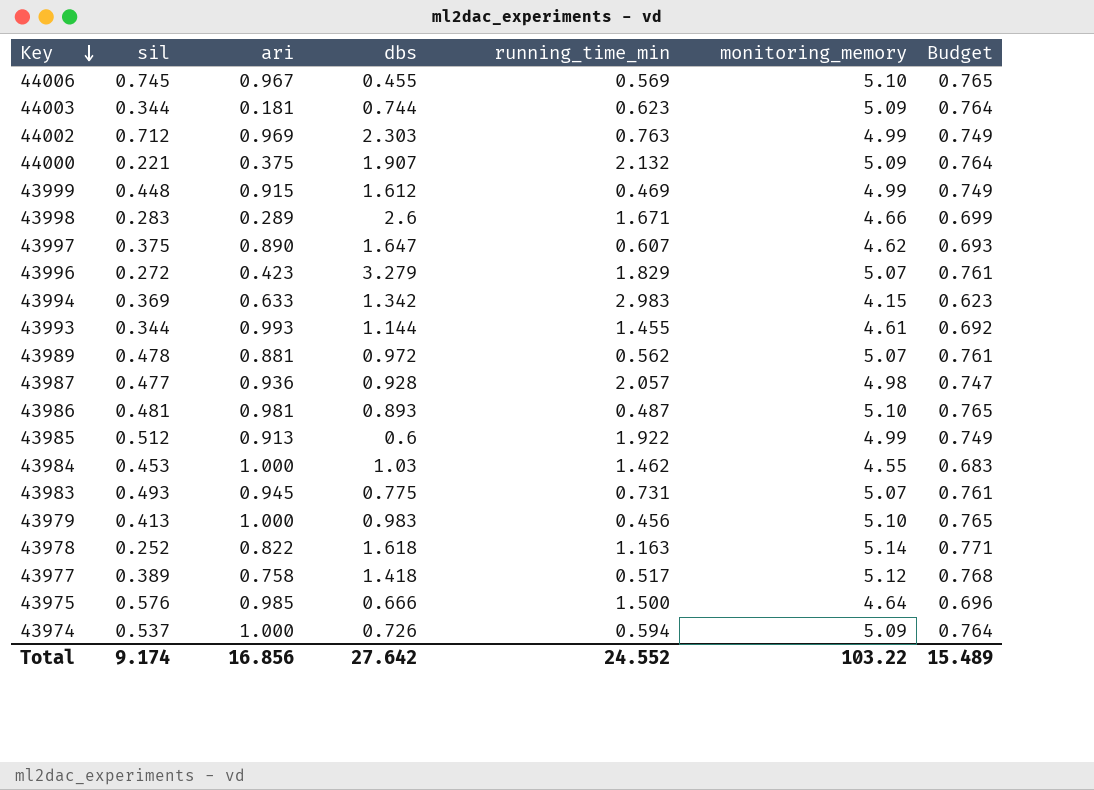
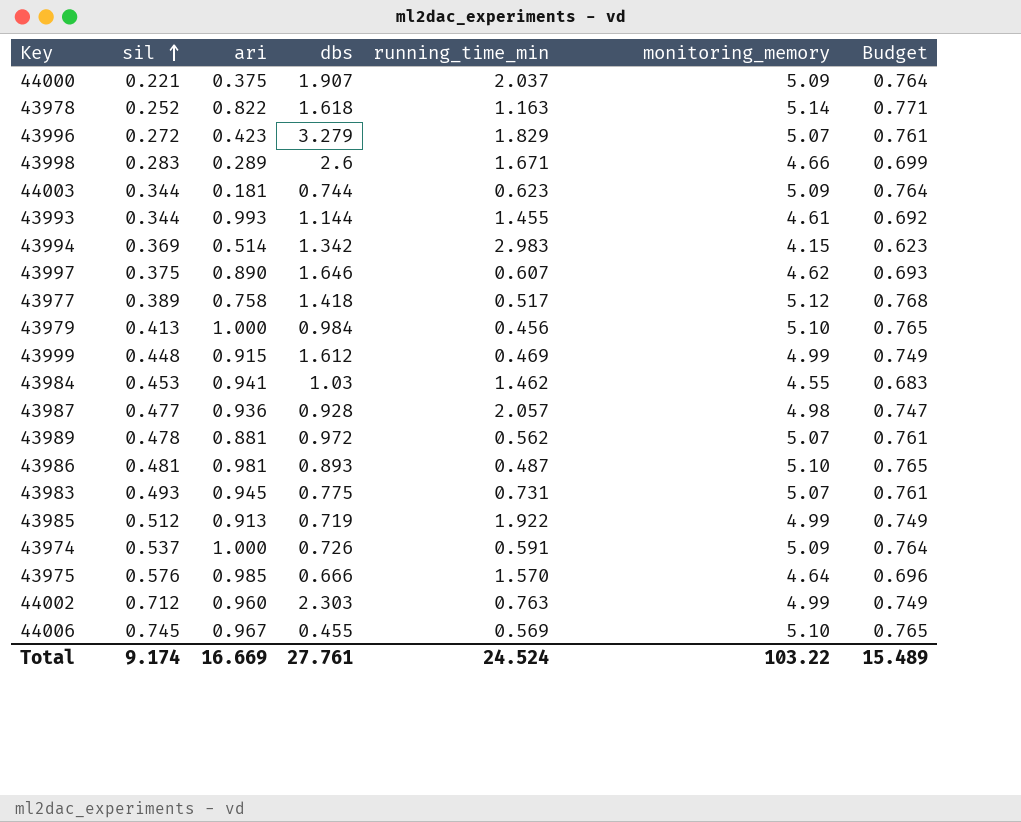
row order: Key descending -> sil ascending
44000 | running_time_min: 2.132 -> 2.037
43994 | ari: 0.633 -> 0.514
43997 | dbs: 1.647 -> 1.646
43979 | dbs: 0.983 -> 0.984
43984 | ari: 1.000 -> 0.941
43985 | dbs: 0.6 -> 0.719
43974 | running_time_min: 0.594 -> 0.591
43975 | running_time_min: 1.500 -> 1.570
44002 | ari: 0.969 -> 0.960
Total | ari: 16.856 -> 16.669
Total | dbs: 27.642 -> 27.761
Total | running_time_min: 24.552 -> 24.524

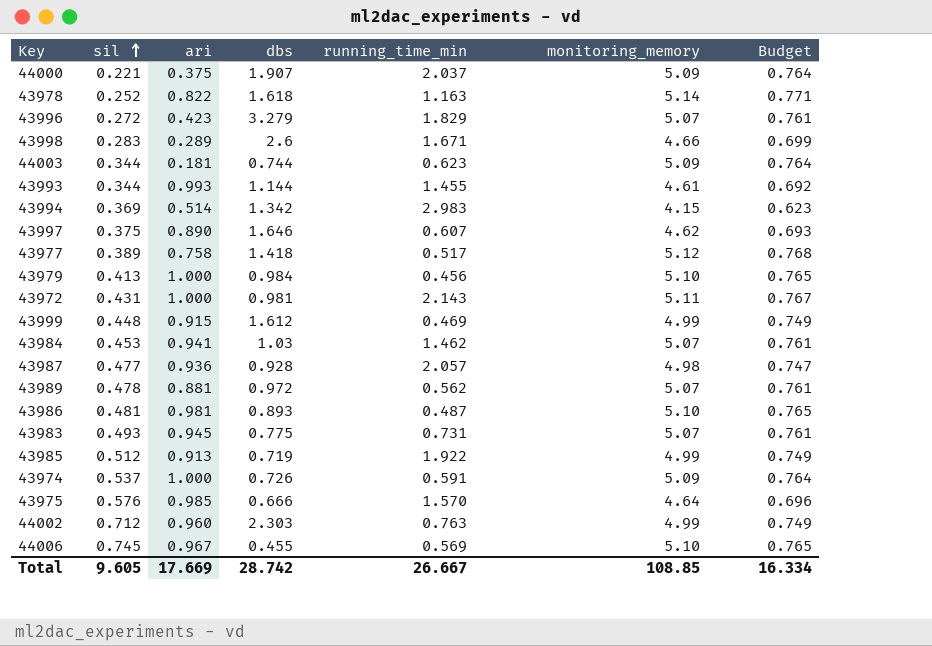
row 43972: none -> 0.431 | 1.000 | 0.981 | 2.143 | 5.11 | 0.767
43984 | monitoring_memory: 4.55 -> 5.07
43984 | Budget: 0.683 -> 0.761
Total | sil: 9.174 -> 9.605
Total | ari: 16.669 -> 17.669
Total | dbs: 27.761 -> 28.742
Total | running_time_min: 24.524 -> 26.667
Total | monitoring_memory: 103.22 -> 108.85
Total | Budget: 15.489 -> 16.334

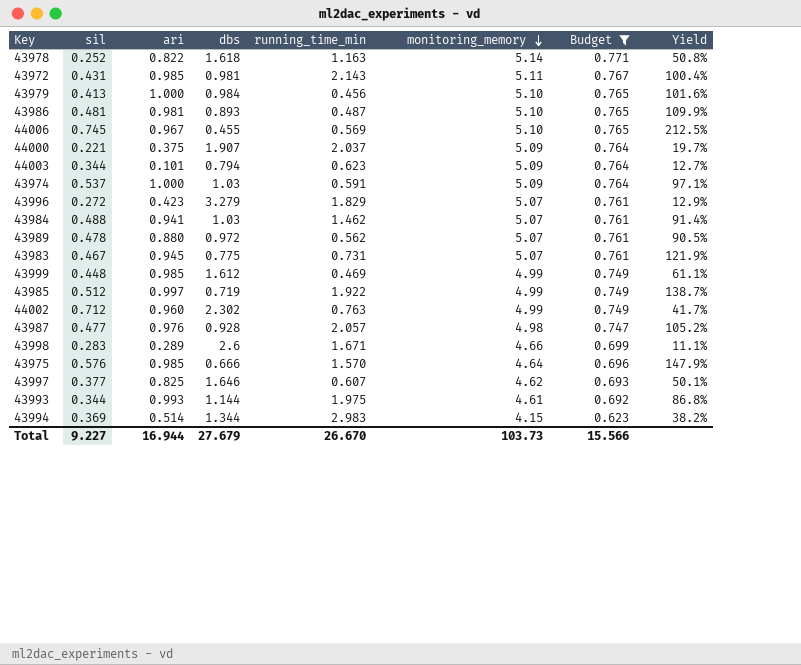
filter: none -> Budget != 0.768
row order: sil ascending -> monitoring_memory descending
column Yield | formula: none -> [ari] / [dbs]
43972 | ari: 1.000 -> 0.985
44003 | ari: 0.181 -> 0.101
44003 | dbs: 0.744 -> 0.794
43974 | dbs: 0.726 -> 1.03
43984 | sil: 0.453 -> 0.488
43989 | ari: 0.881 -> 0.880
43983 | sil: 0.493 -> 0.467
43999 | ari: 0.915 -> 0.985
43985 | ari: 0.913 -> 0.997
44002 | dbs: 2.303 -> 2.302
43987 | ari: 0.936 -> 0.976
43997 | sil: 0.375 -> 0.377
43997 | ari: 0.890 -> 0.825
43993 | running_time_min: 1.455 -> 1.975
43994 | dbs: 1.342 -> 1.344
Total | sil: 9.605 -> 9.227
Total | ari: 17.669 -> 16.944
Total | dbs: 28.742 -> 27.679
Total | running_time_min: 26.667 -> 26.670
Total | monitoring_memory: 108.85 -> 103.73
Total | Budget: 16.334 -> 15.566

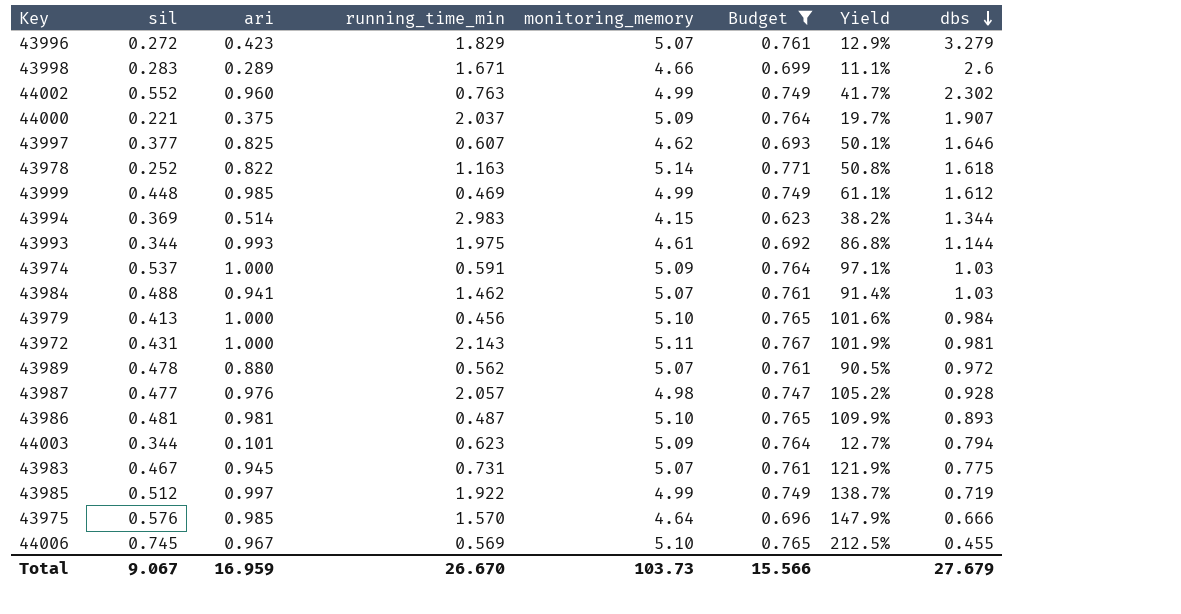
row order: monitoring_memory descending -> dbs descending
column dbs | position: 4 -> 8
44002 | sil: 0.712 -> 0.552
43972 | ari: 0.985 -> 1.000
43972 | Yield: 100.4% -> 101.9%
Total | sil: 9.227 -> 9.067
Total | ari: 16.944 -> 16.959

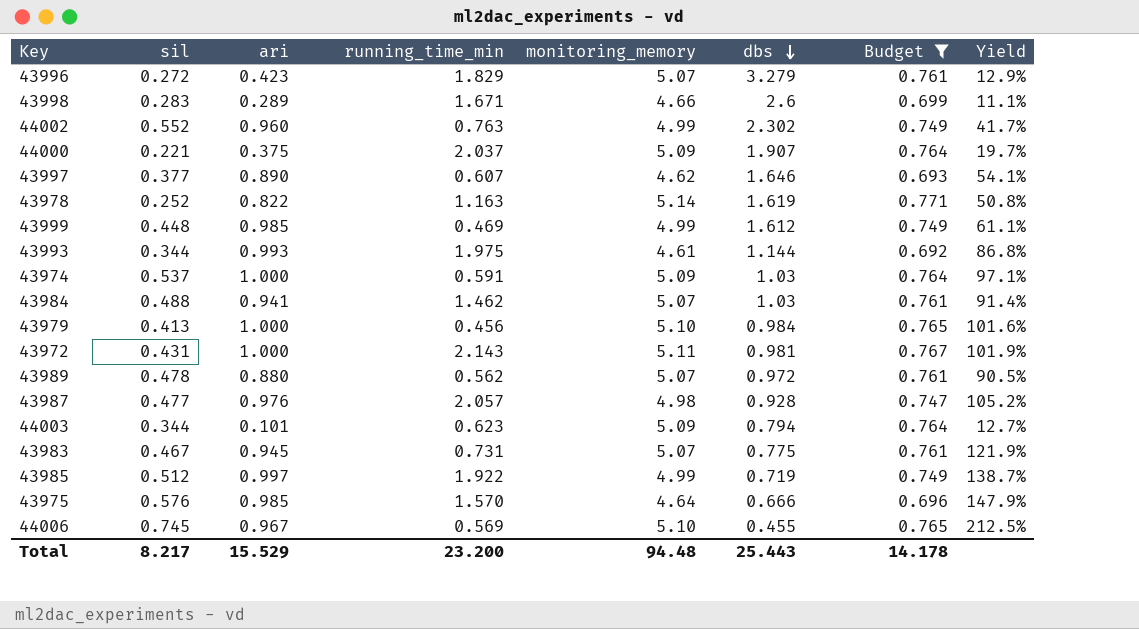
column dbs | position: 8 -> 6
row 43994: 0.369 | 0.514 | 2.983 | 4.15 | 0.623 | 38.2% | 1.344 -> none
row 43986: 0.481 | 0.981 | 0.487 | 5.10 | 0.765 | 109.9% | 0.893 -> none
43997 | ari: 0.825 -> 0.890
43997 | Yield: 50.1% -> 54.1%
43978 | dbs: 1.618 -> 1.619
Total | sil: 9.067 -> 8.217
Total | ari: 16.959 -> 15.529
Total | running_time_min: 26.670 -> 23.200
Total | monitoring_memory: 103.73 -> 94.48
Total | dbs: 27.679 -> 25.443
Total | Budget: 15.566 -> 14.178

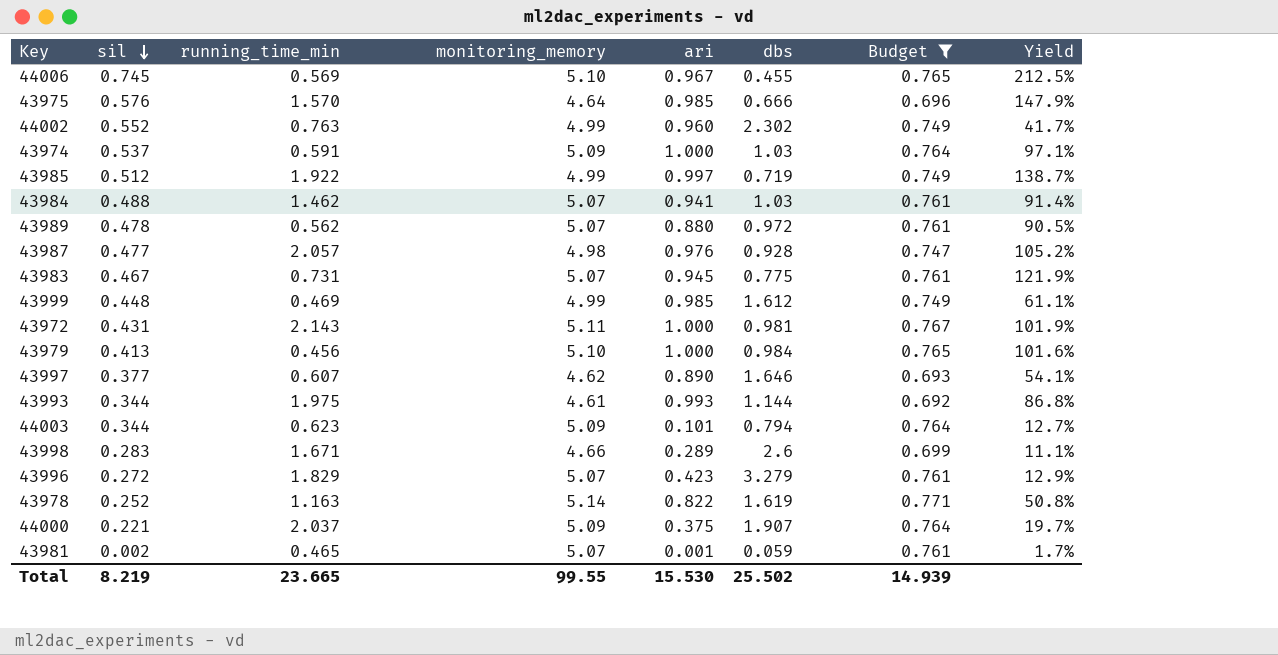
row order: dbs descending -> sil descending
column ari | position: 3 -> 5
row 43981: none -> 0.002 | 0.465 | 5.07 | 0.001 | 0.059 | 0.761 | 1.7%
Total | sil: 8.217 -> 8.219
Total | running_time_min: 23.200 -> 23.665
Total | monitoring_memory: 94.48 -> 99.55
Total | ari: 15.529 -> 15.530
Total | dbs: 25.443 -> 25.502
Total | Budget: 14.178 -> 14.939

